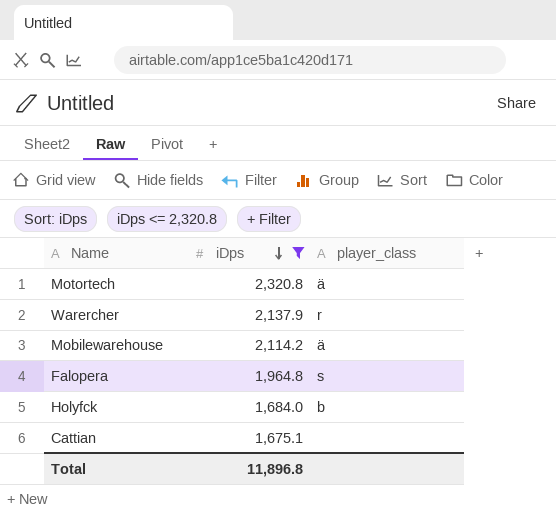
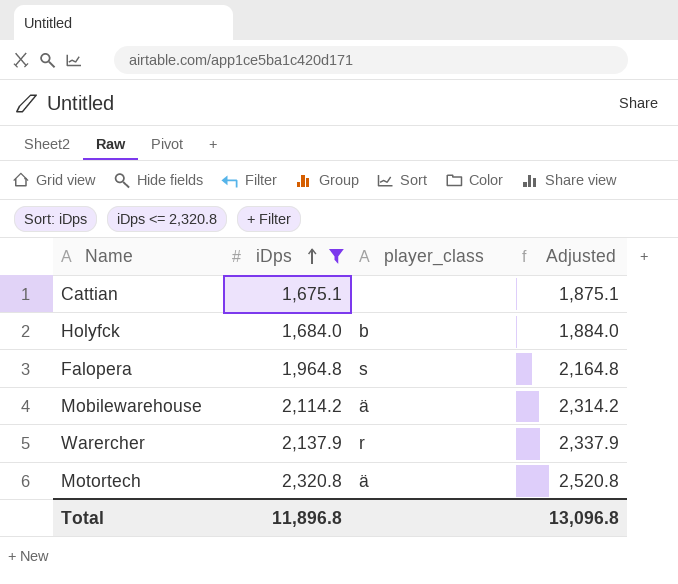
row order: iDps descending -> iDps ascending
column Adjusted | formula: none -> [iDps] + 200

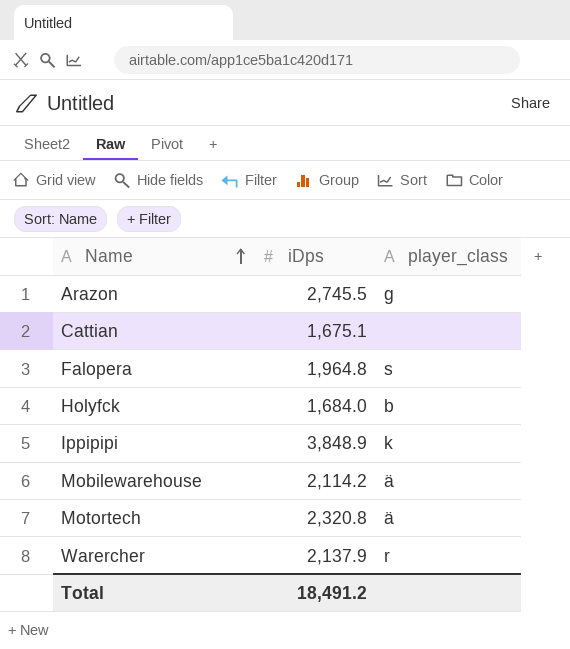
filter: iDps <= 2,320.8 -> none
row order: iDps ascending -> Name ascending
column Adjusted | formula: [iDps] + 200 -> none
Total | iDps: 11,896.8 -> 18,491.2

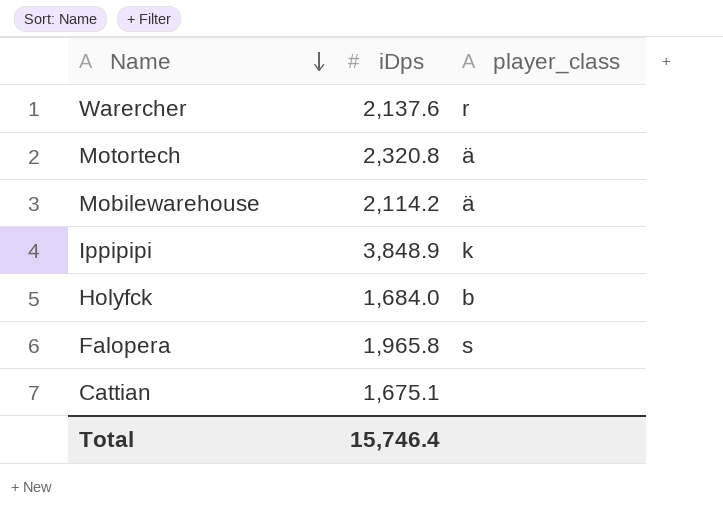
row order: Name ascending -> Name descending
row Arazon: 2,745.5 | g -> none
Warercher | iDps: 2,137.9 -> 2,137.6
Falopera | iDps: 1,964.8 -> 1,965.8
Total | iDps: 18,491.2 -> 15,746.4

